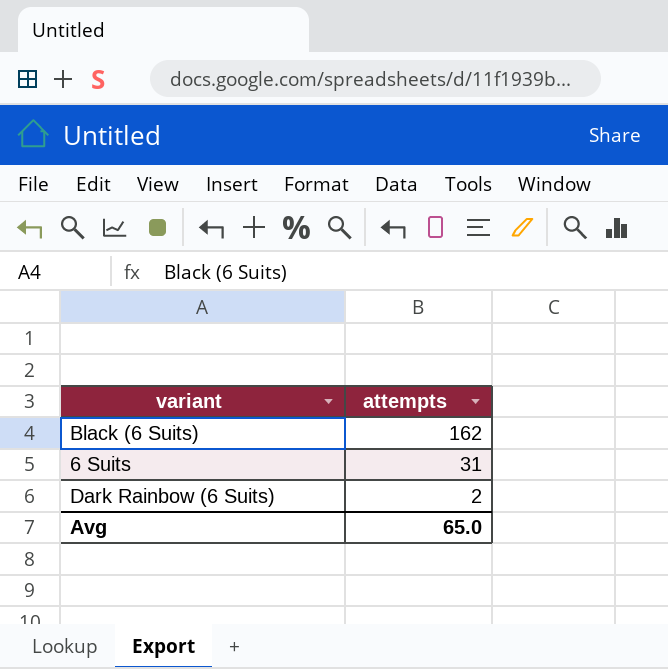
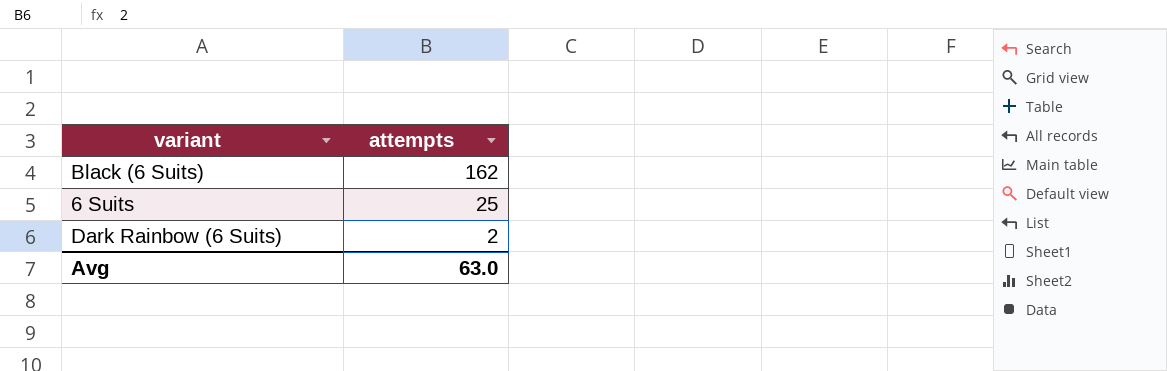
6 Suits | attempts: 31 -> 25
Avg | attempts: 65.0 -> 63.0

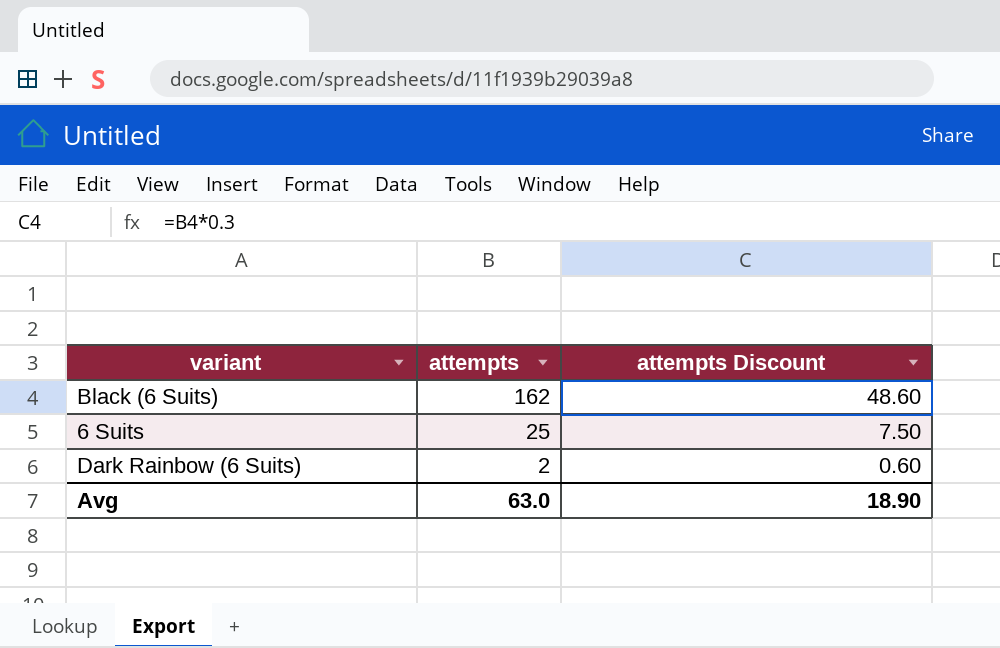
column attempts Discount | formula: none -> [attempts] * 0.3

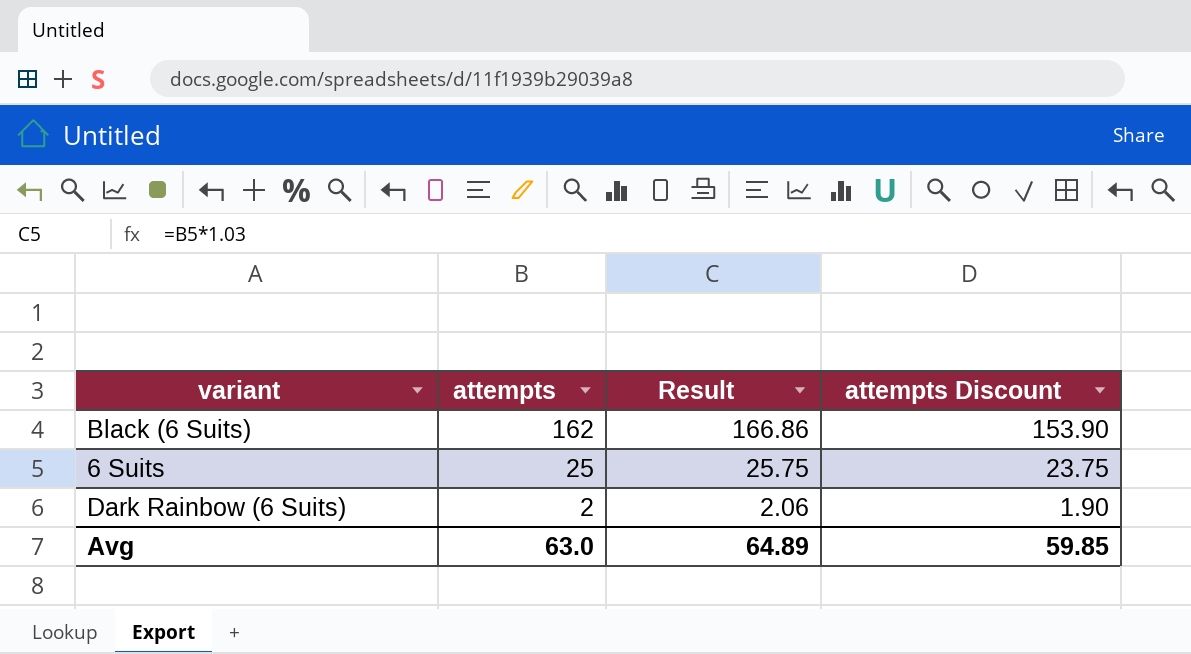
column Result | formula: none -> [attempts] * 1.03
column attempts Discount | formula: [attempts] * 0.3 -> [attempts] * 0.95
Avg | attempts Discount: 18.90 -> 59.85

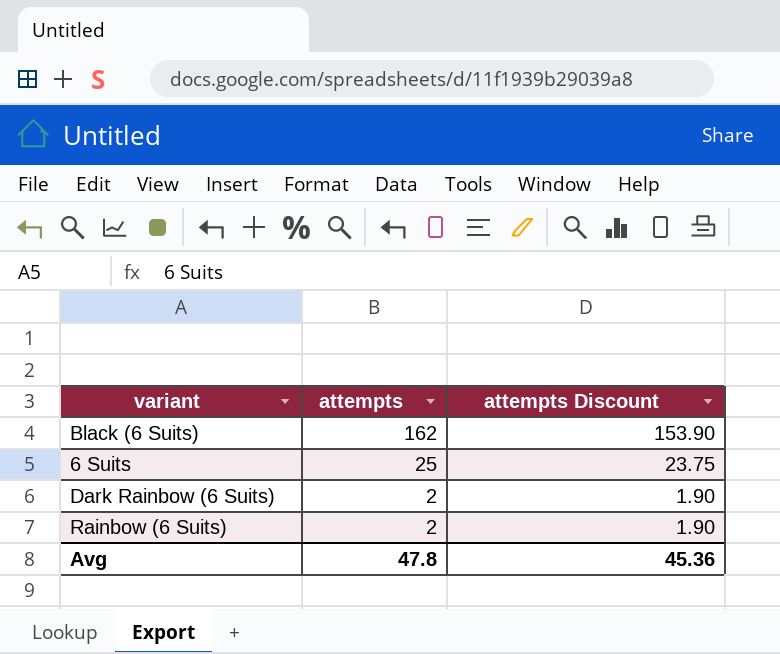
column Result | formula: [attempts] * 1.03 -> none
row Rainbow (6 Suits): none -> 2 | 1.90
Avg | attempts: 63.0 -> 47.8
Avg | attempts Discount: 59.85 -> 45.36

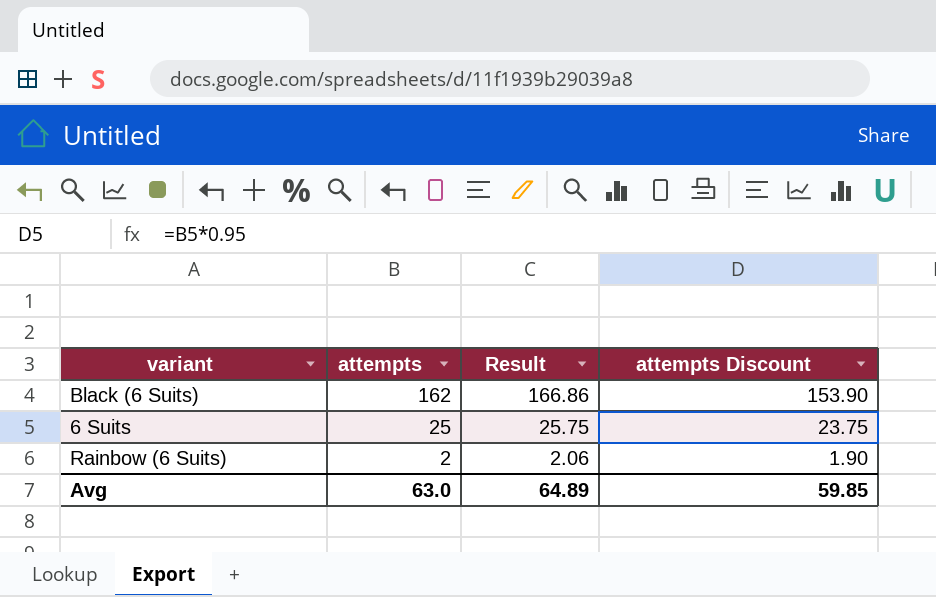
column Result | formula: none -> [attempts] * 1.03
row Dark Rainbow (6 Suits): 2 | 1.90 -> none
Avg | attempts: 47.8 -> 63.0
Avg | attempts Discount: 45.36 -> 59.85

